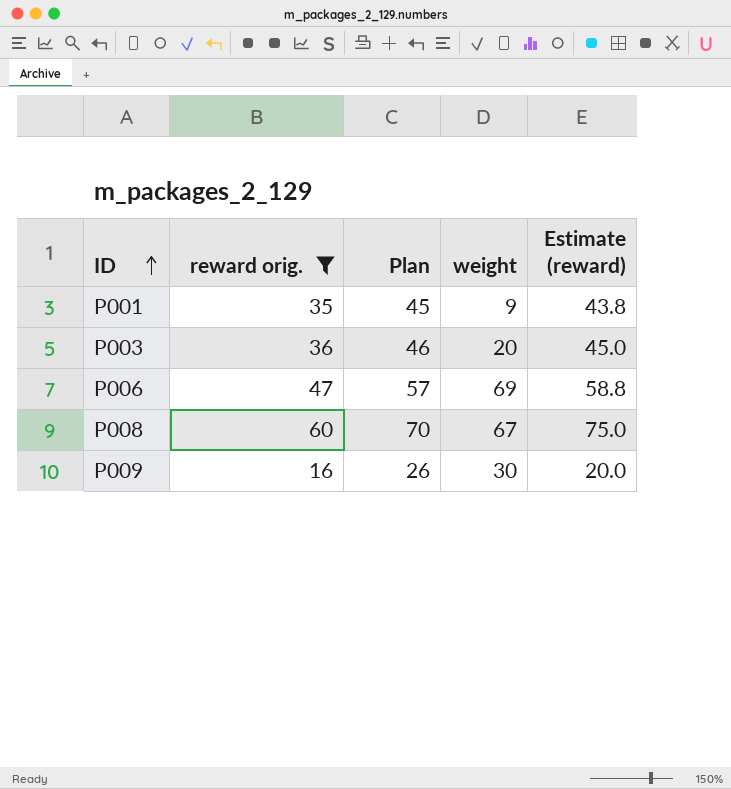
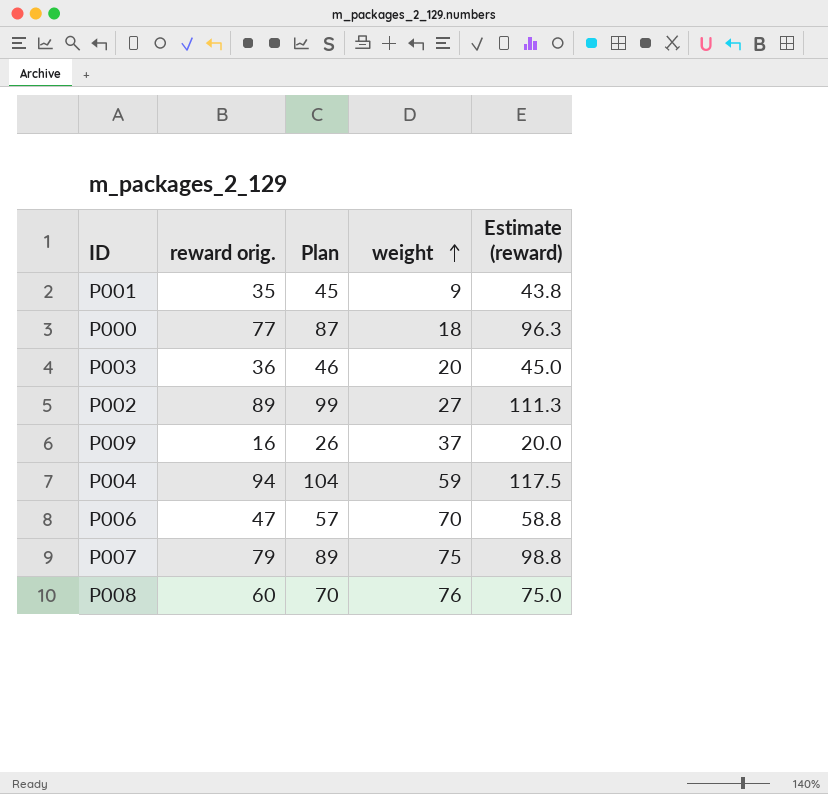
filter: reward orig. <= 60 -> none
row order: ID ascending -> weight ascending
P009 | weight: 30 -> 37
P006 | weight: 69 -> 70
P008 | weight: 67 -> 76

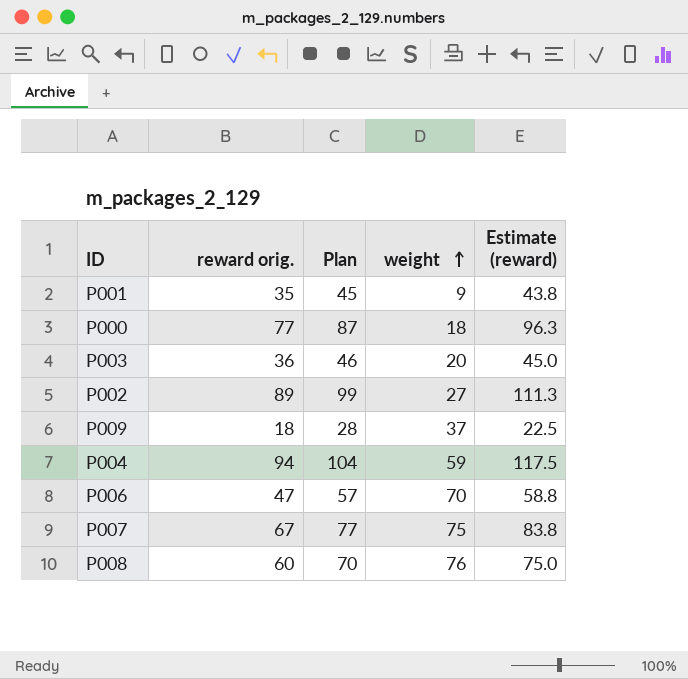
P009 | reward orig.: 16 -> 18
P009 | Plan: 26 -> 28
P009 | Estimate (reward): 20.0 -> 22.5
P007 | reward orig.: 79 -> 67
P007 | Plan: 89 -> 77
P007 | Estimate (reward): 98.8 -> 83.8

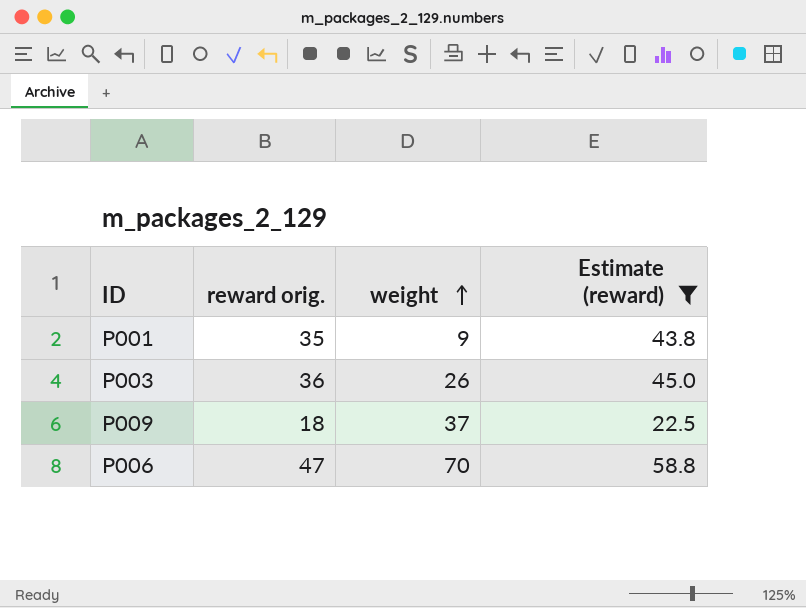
filter: none -> Estimate (reward) <= 58.8
column Plan | formula: [reward orig.] + 10 -> none
P003 | weight: 20 -> 26

